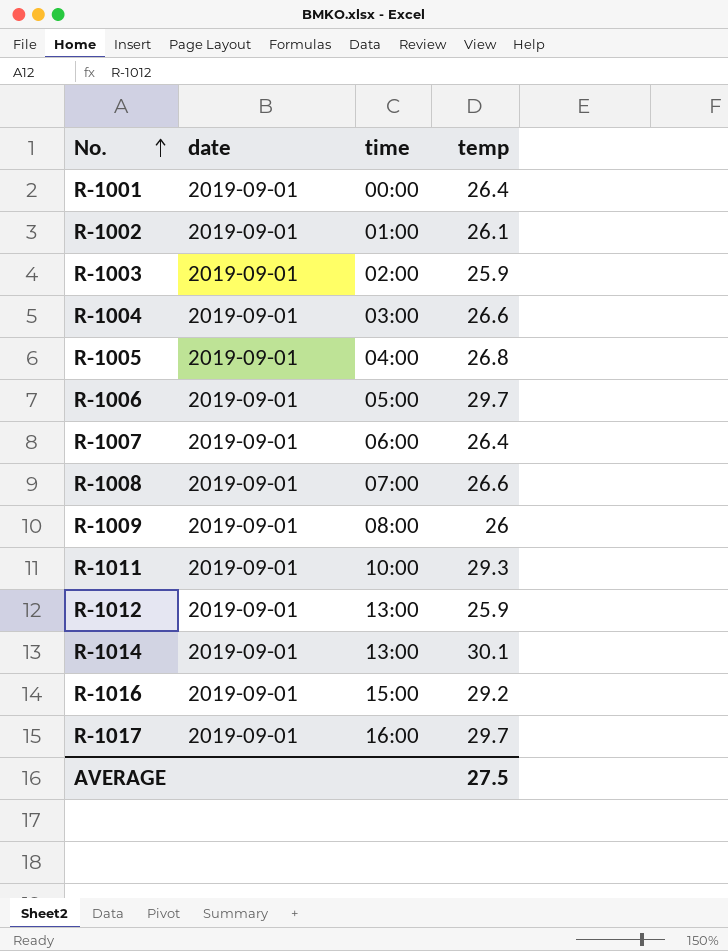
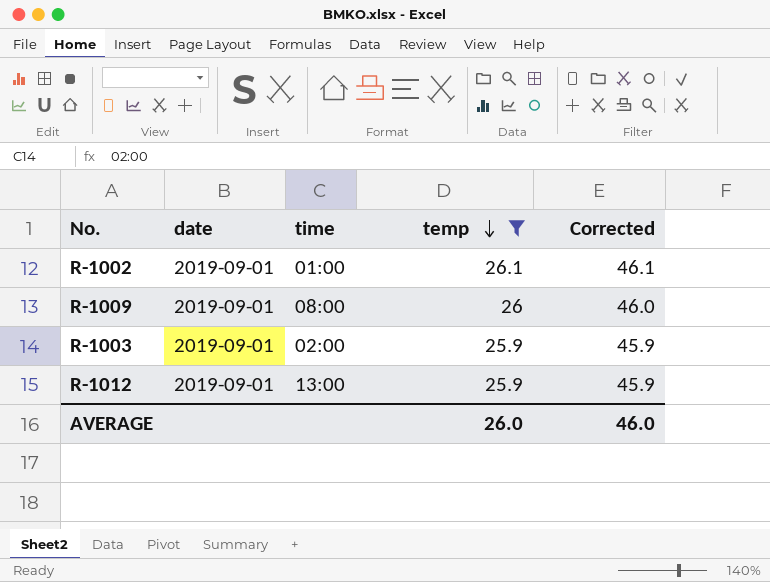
filter: none -> temp <= 26.1
row order: No. ascending -> temp descending
column Corrected | formula: none -> [temp] + 20
AVERAGE | temp: 27.5 -> 26.0

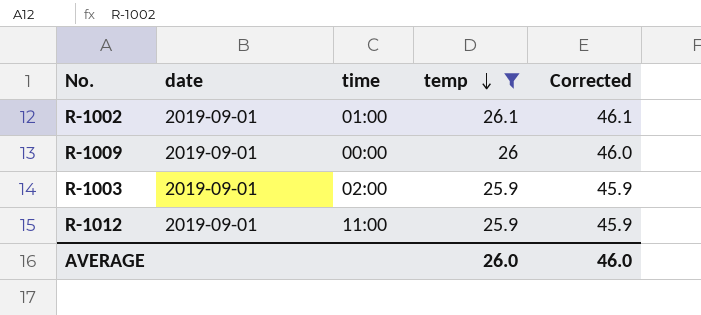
R-1009 | time: 08:00 -> 00:00
R-1012 | time: 13:00 -> 11:00

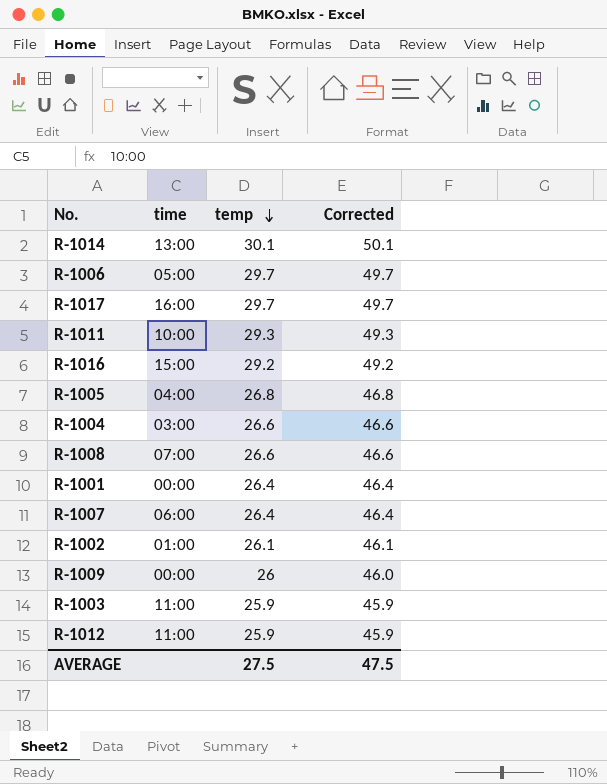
filter: temp <= 26.1 -> none
column date | position: 2 -> none
R-1003 | time: 02:00 -> 11:00
AVERAGE | temp: 26.0 -> 27.5
AVERAGE | Corrected: 46.0 -> 47.5

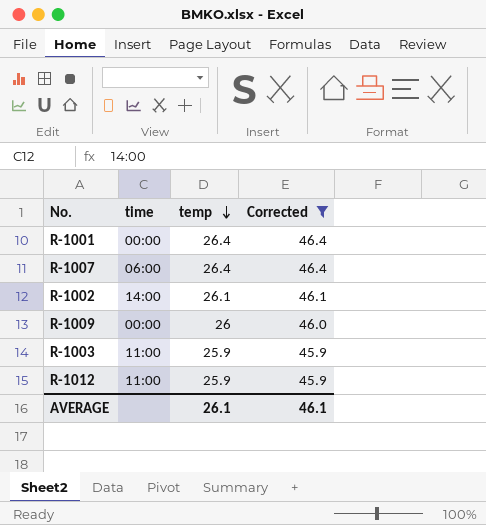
filter: none -> Corrected <= 46.4
R-1002 | time: 01:00 -> 14:00
AVERAGE | temp: 27.5 -> 26.1
AVERAGE | Corrected: 47.5 -> 46.1

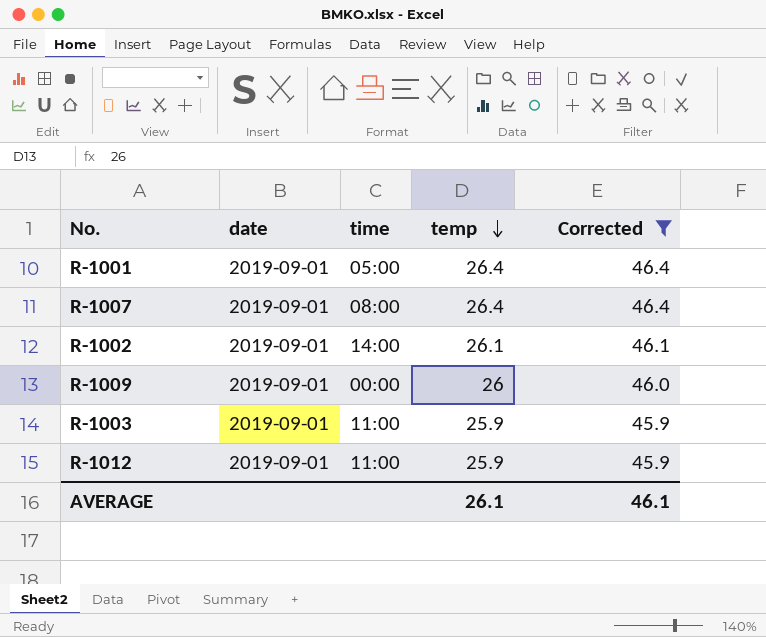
column date | position: none -> 2
R-1001 | time: 00:00 -> 05:00
R-1007 | time: 06:00 -> 08:00

